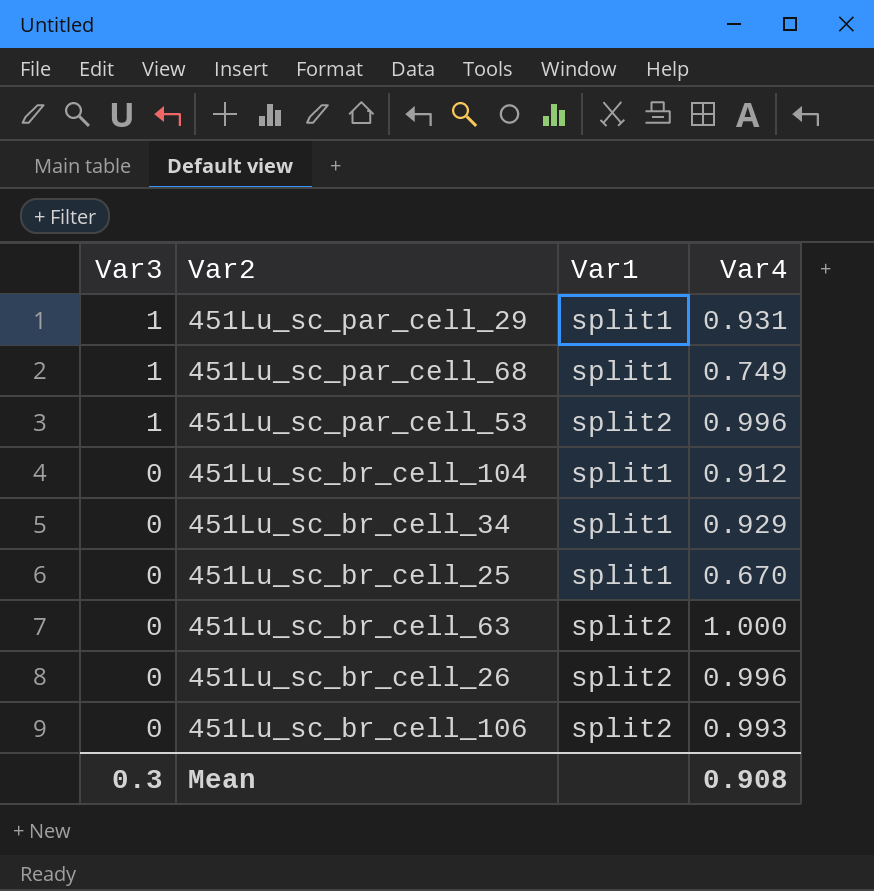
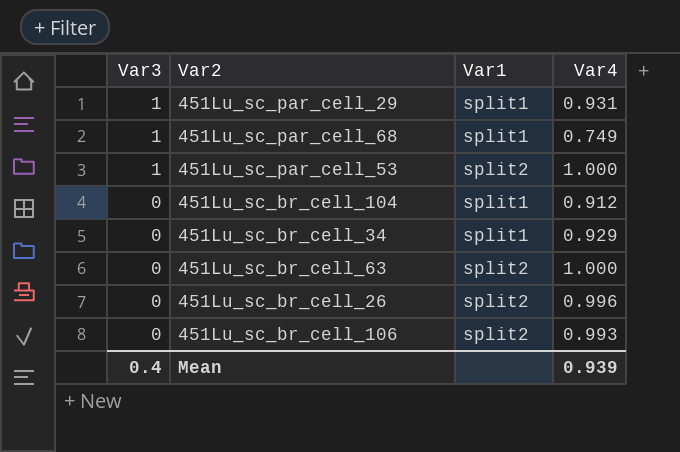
row 451Lu_sc_br_cell_25: 0 | split1 | 0.670 -> none
451Lu_sc_par_cell_53 | Var4: 0.996 -> 1.000
Mean | Var3: 0.3 -> 0.4
Mean | Var4: 0.908 -> 0.939

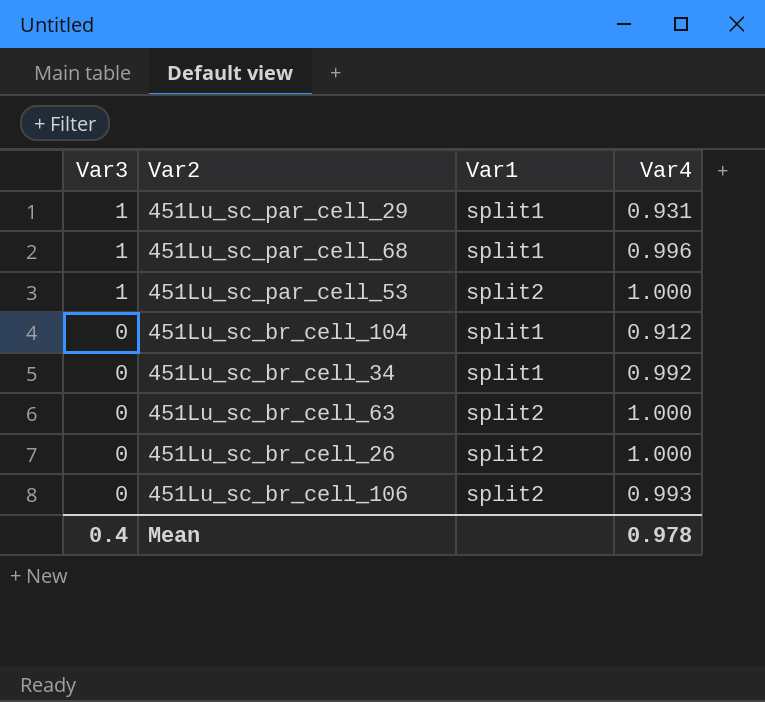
451Lu_sc_par_cell_68 | Var4: 0.749 -> 0.996
451Lu_sc_br_cell_34 | Var4: 0.929 -> 0.992
451Lu_sc_br_cell_26 | Var4: 0.996 -> 1.000
Mean | Var4: 0.939 -> 0.978

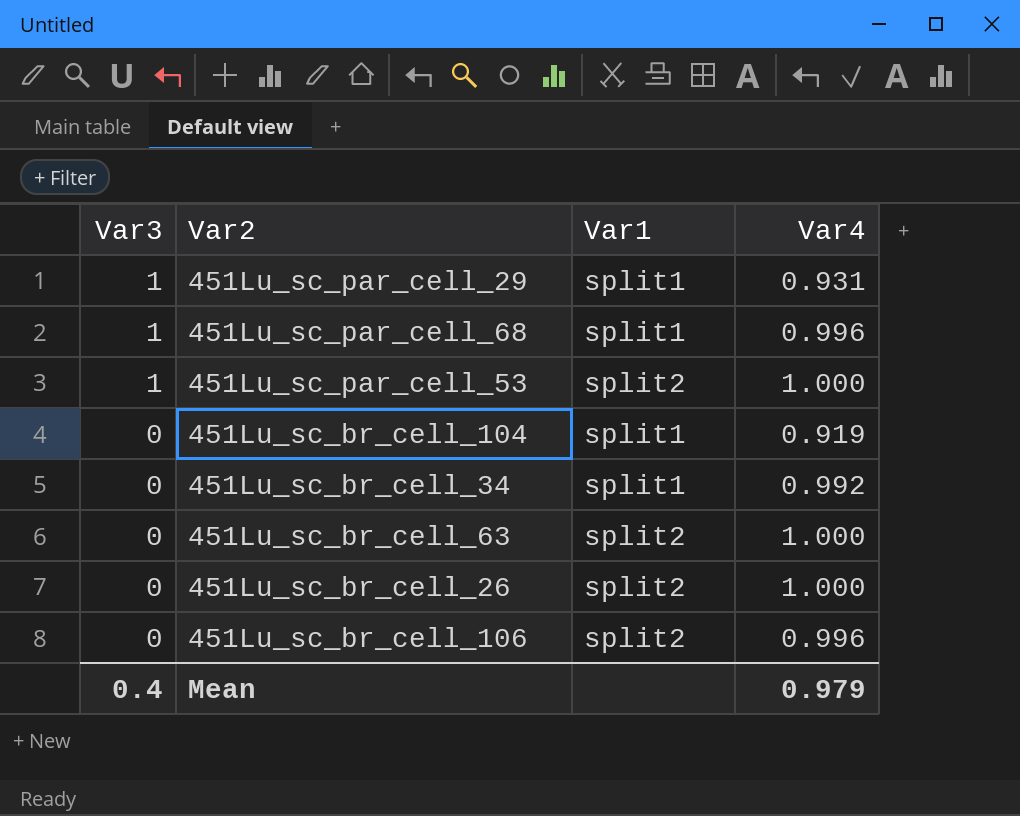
451Lu_sc_br_cell_104 | Var4: 0.912 -> 0.919
451Lu_sc_br_cell_106 | Var4: 0.993 -> 0.996
Mean | Var4: 0.978 -> 0.979

